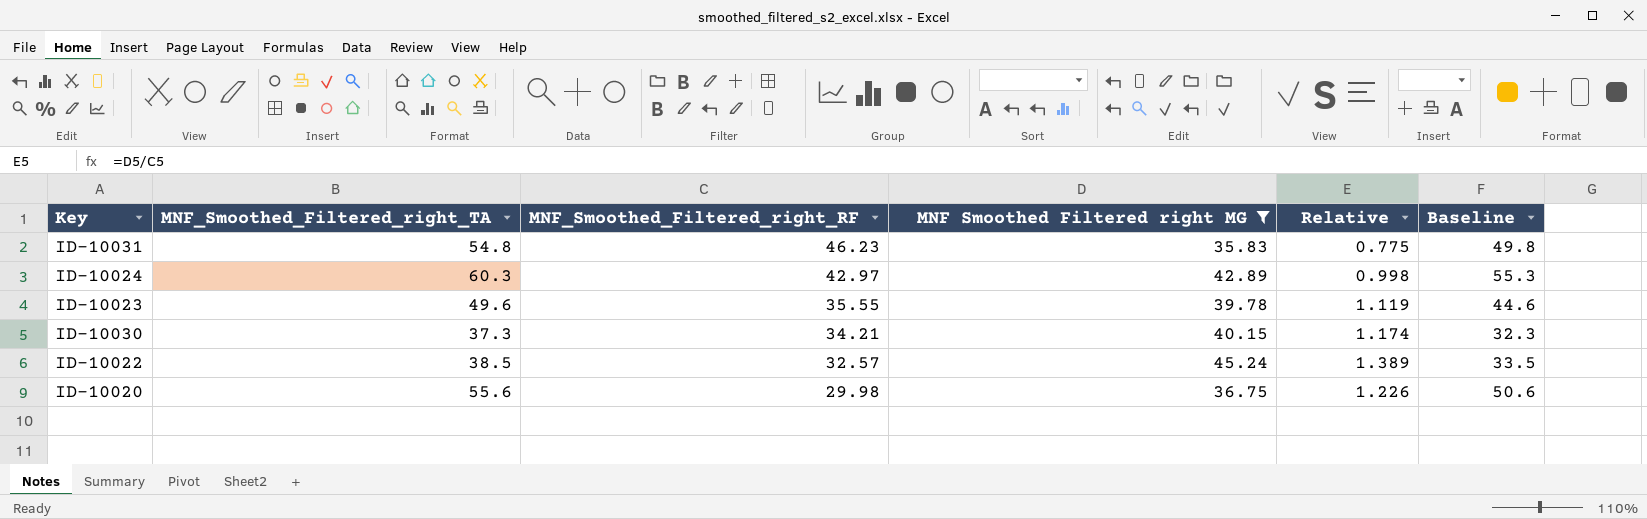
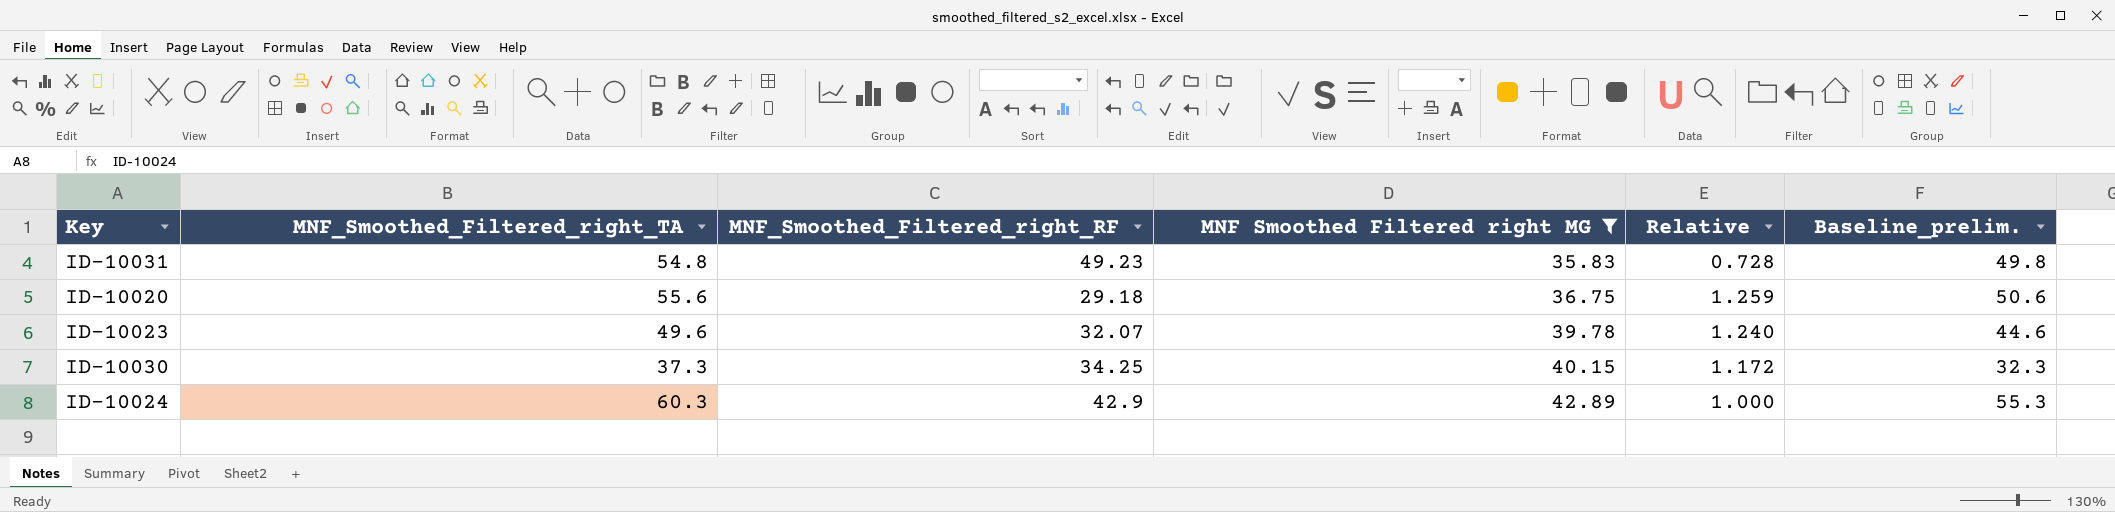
row order: MNF_Smoothed_Filtered_right_RF descending -> MNF Smoothed Filtered right MG ascending
column name: Baseline -> Baseline_prelim.
row ID-10022: 38.5 | 32.57 | 45.24 | 1.389 | 33.5 -> none
ID-10031 | MNF_Smoothed_Filtered_right_RF: 46.23 -> 49.23
ID-10031 | Relative: 0.775 -> 0.728
ID-10020 | MNF_Smoothed_Filtered_right_RF: 29.98 -> 29.18
ID-10020 | Relative: 1.226 -> 1.259
ID-10023 | MNF_Smoothed_Filtered_right_RF: 35.55 -> 32.07
ID-10023 | Relative: 1.119 -> 1.240
ID-10030 | MNF_Smoothed_Filtered_right_RF: 34.21 -> 34.25
ID-10030 | Relative: 1.174 -> 1.172
ID-10024 | MNF_Smoothed_Filtered_right_RF: 42.97 -> 42.9
ID-10024 | Relative: 0.998 -> 1.000

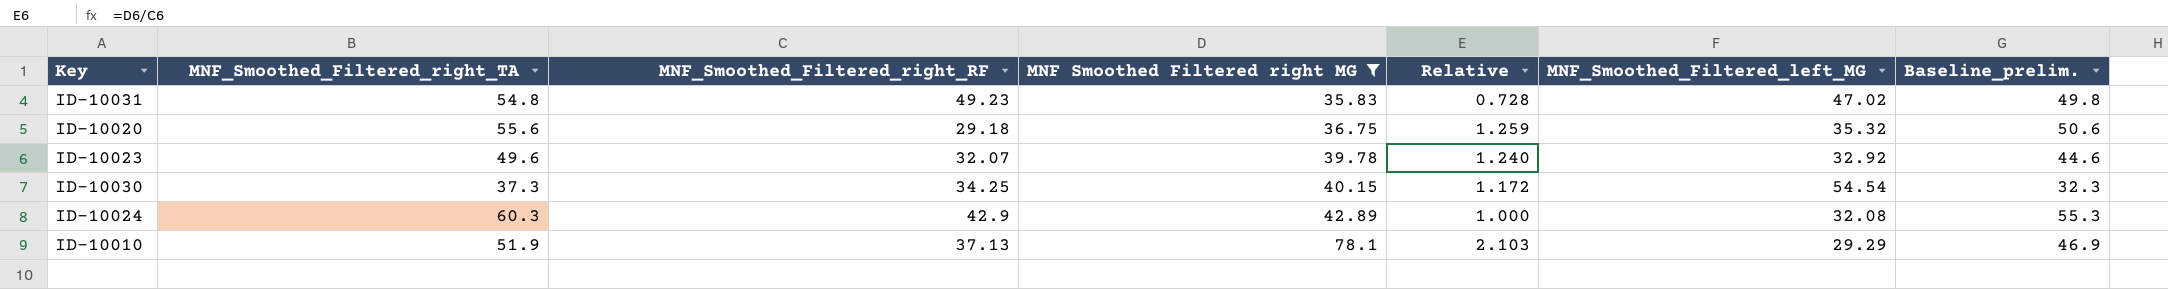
column MNF_Smoothed_Filtered_left_MG | position: none -> 6
row ID-10010: none -> 51.9 | 37.13 | 78.1 | 2.103 | 29.29 | 46.9

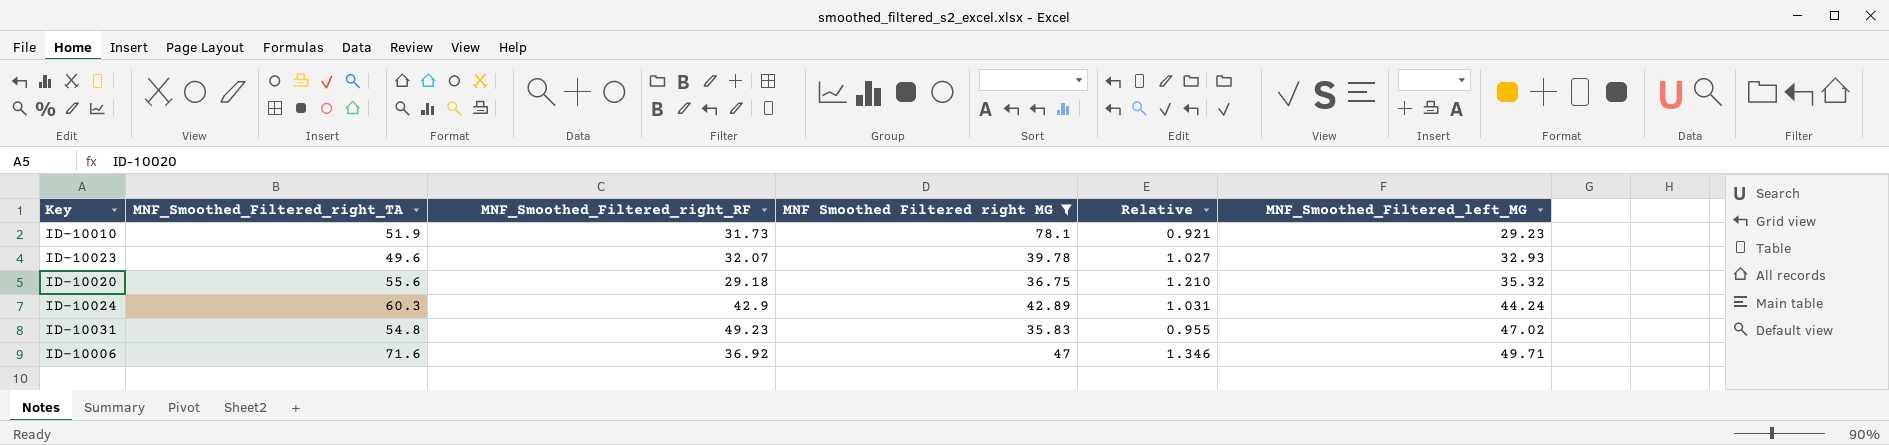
row order: MNF Smoothed Filtered right MG ascending -> MNF_Smoothed_Filtered_left_MG ascending
column Baseline_prelim. | formula: [MNF_Smoothed_Filtered_right_TA] - 5 -> none
column Relative | formula: [MNF Smoothed Filtered right MG] / [MNF_Smoothed_Filtered_right_RF] -> [MNF_Smoothed_Filtered_left_MG] / [MNF_Smoothed_Filtered_right_RF]
row ID-10030: 37.3 | 34.25 | 40.15 | 1.172 | 54.54 | 32.3 -> none
ID-10010 | MNF_Smoothed_Filtered_right_RF: 37.13 -> 31.73
ID-10010 | MNF_Smoothed_Filtered_left_MG: 29.29 -> 29.23
ID-10023 | MNF_Smoothed_Filtered_left_MG: 32.92 -> 32.93
ID-10024 | MNF_Smoothed_Filtered_left_MG: 32.08 -> 44.24
row ID-10006: none -> 71.6 | 36.92 | 47 | 1.346 | 49.71

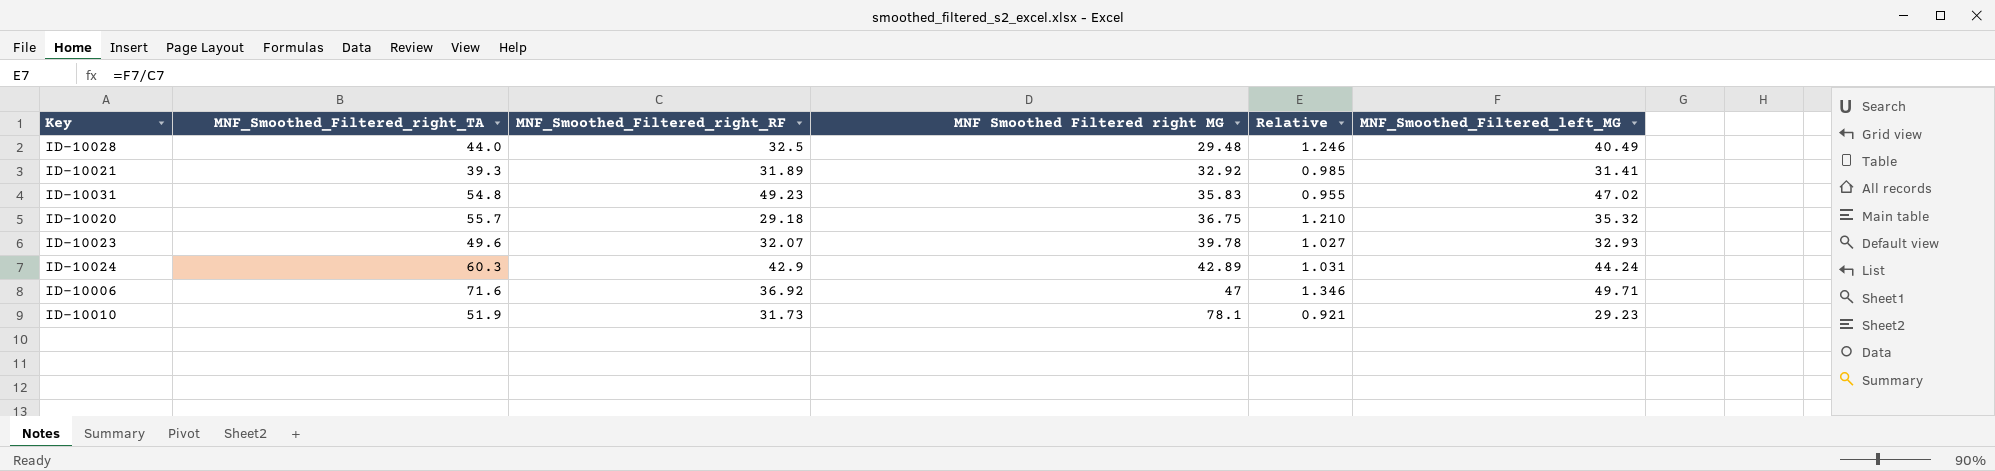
filter: MNF Smoothed Filtered right MG >= 35.83 -> none
row order: MNF_Smoothed_Filtered_left_MG ascending -> MNF Smoothed Filtered right MG ascending
ID-10020 | MNF_Smoothed_Filtered_right_TA: 55.6 -> 55.7

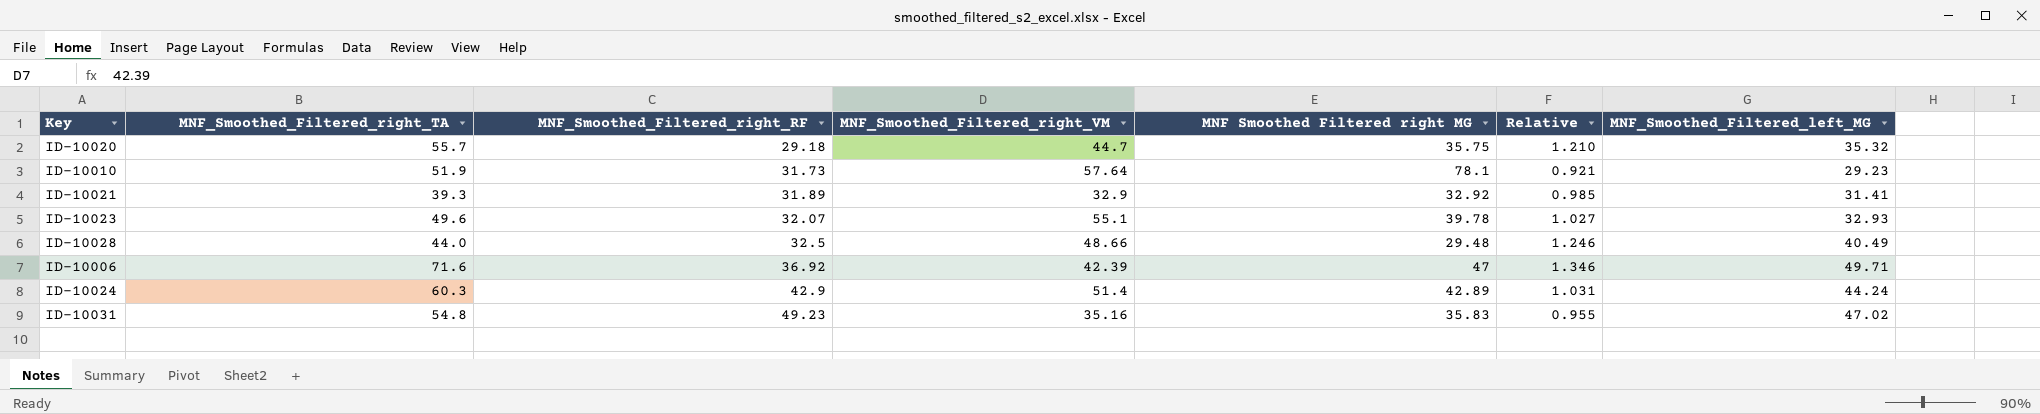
row order: MNF Smoothed Filtered right MG ascending -> MNF_Smoothed_Filtered_right_RF ascending
column MNF_Smoothed_Filtered_right_VM | position: none -> 4
ID-10020 | MNF Smoothed Filtered right MG: 36.75 -> 35.75

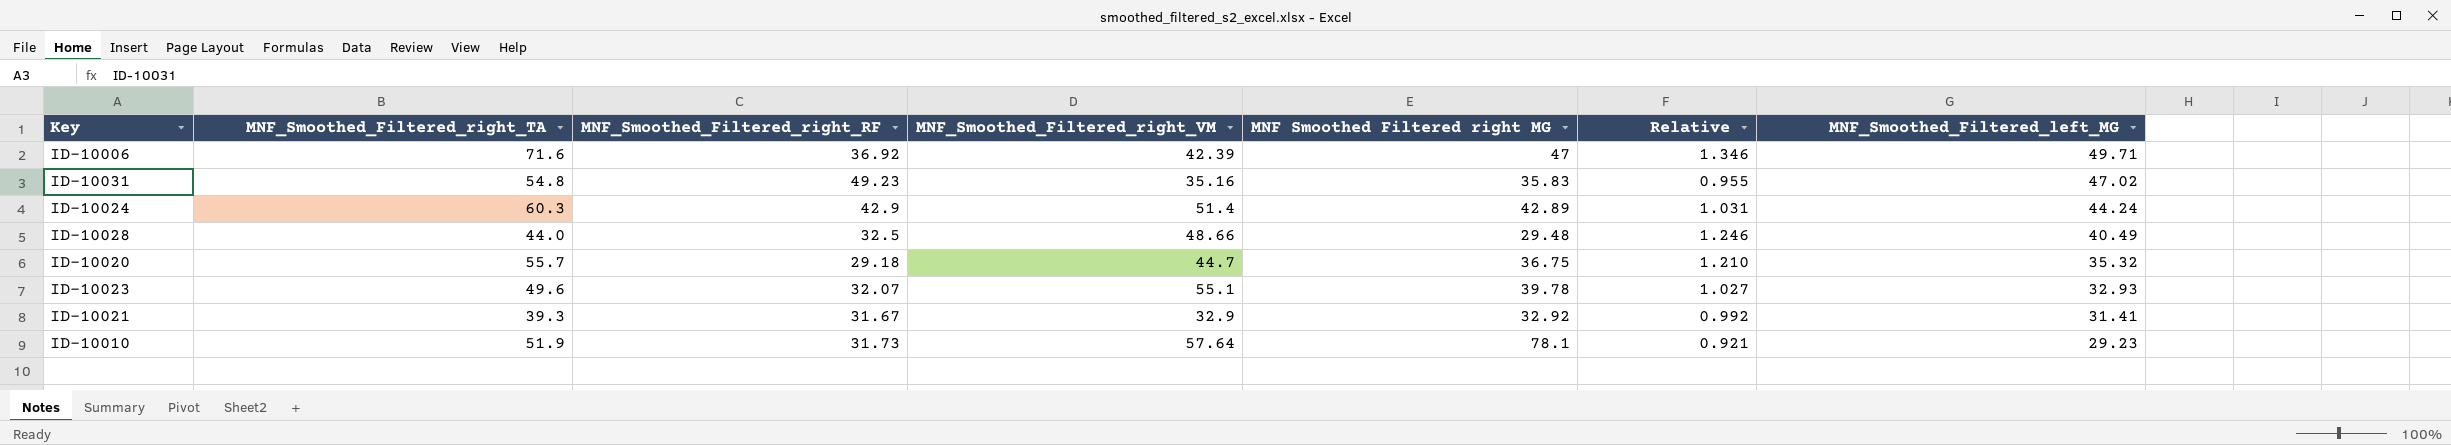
row order: MNF_Smoothed_Filtered_right_RF ascending -> MNF_Smoothed_Filtered_left_MG descending
ID-10020 | MNF Smoothed Filtered right MG: 35.75 -> 36.75
ID-10021 | MNF_Smoothed_Filtered_right_RF: 31.89 -> 31.67
ID-10021 | Relative: 0.985 -> 0.992

